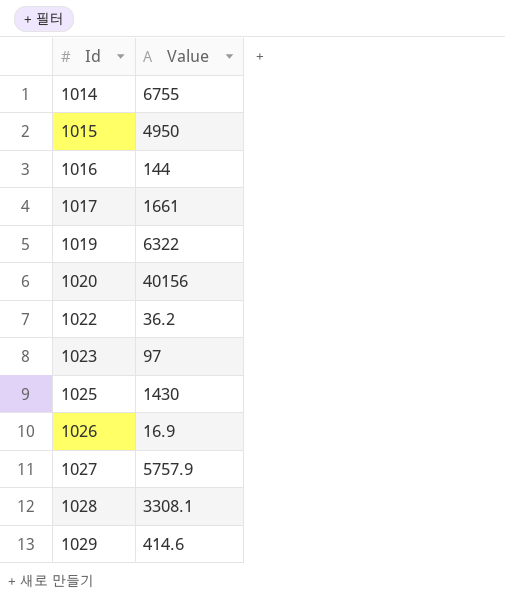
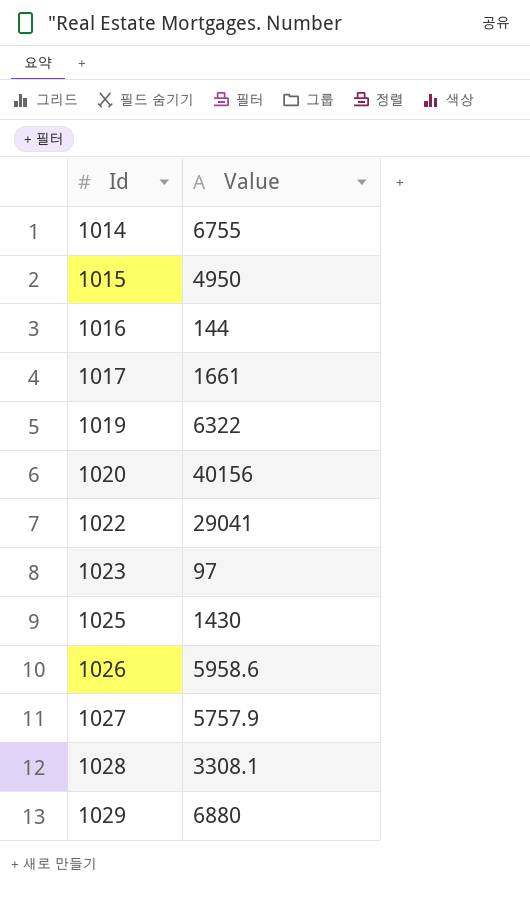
1022 | Value: 36.2 -> 29041
1026 | Value: 16.9 -> 5958.6
1029 | Value: 414.6 -> 6880

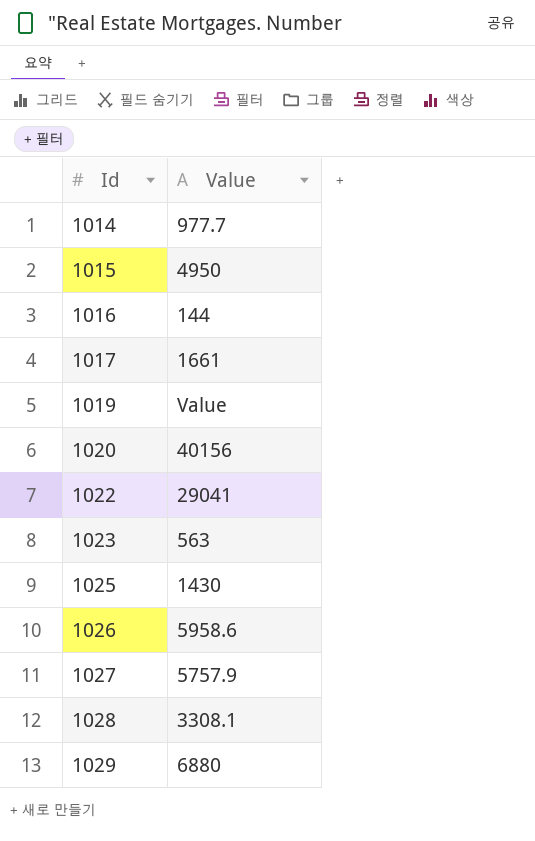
1014 | Value: 6755 -> 977.7
1019 | Value: 6322 -> Value
1023 | Value: 97 -> 563

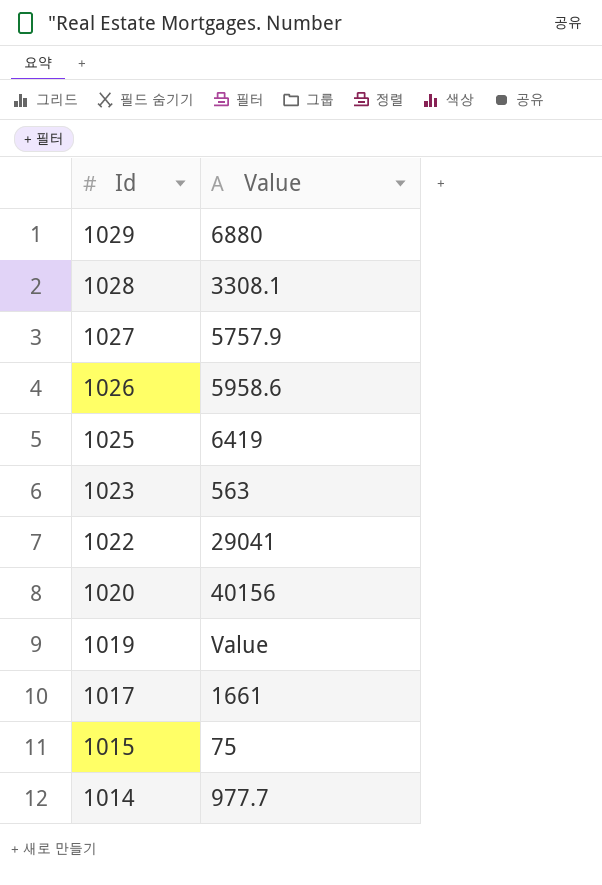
row order: Id ascending -> Id descending
row 1016: 144 -> none
1025 | Value: 1430 -> 6419
1015 | Value: 4950 -> 75

